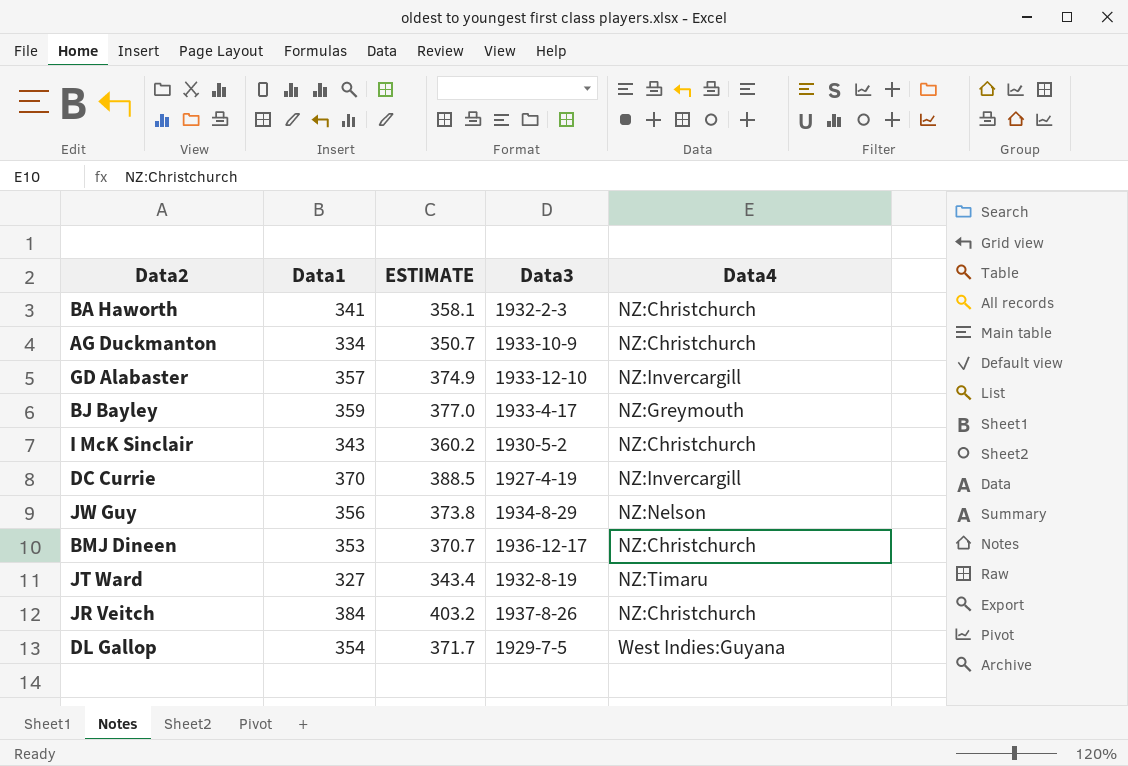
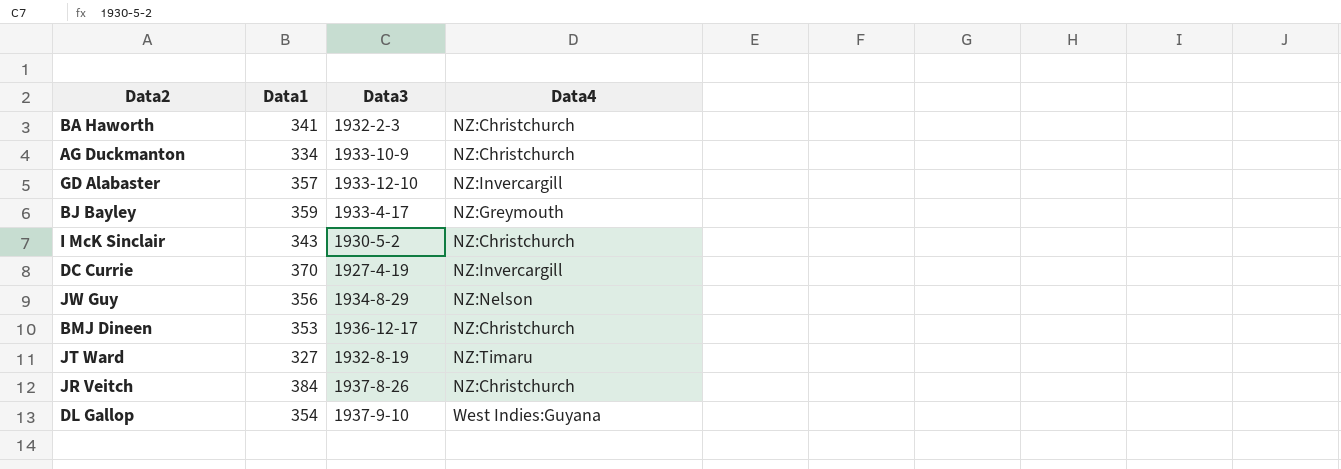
column ESTIMATE | formula: [Data1] * 1.05 -> none
DL Gallop | Data3: 1929-7-5 -> 1937-9-10

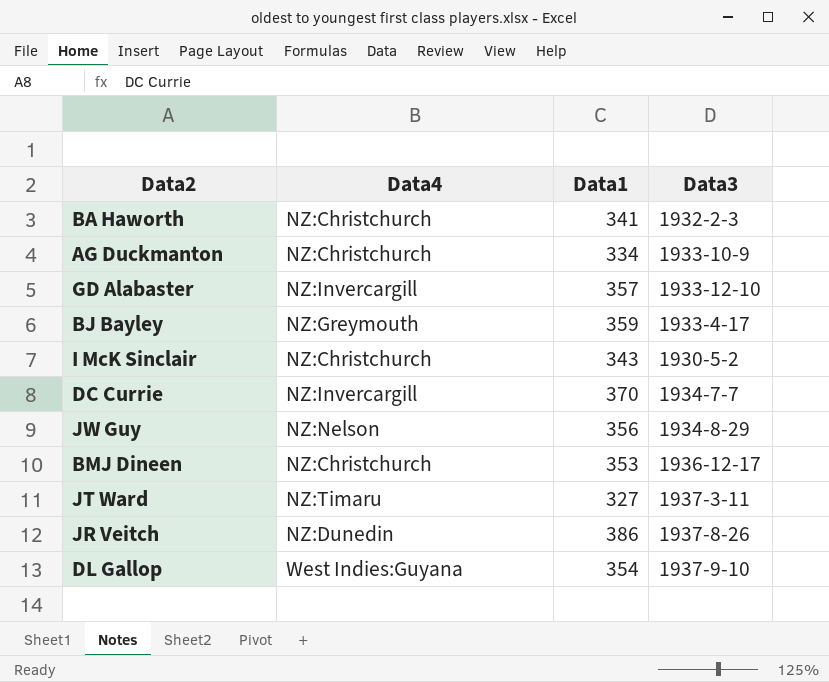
column Data4 | position: 4 -> 2
DC Currie | Data3: 1927-4-19 -> 1934-7-7
JT Ward | Data3: 1932-8-19 -> 1937-3-11
JR Veitch | Data4: NZ:Christchurch -> NZ:Dunedin
JR Veitch | Data1: 384 -> 386

